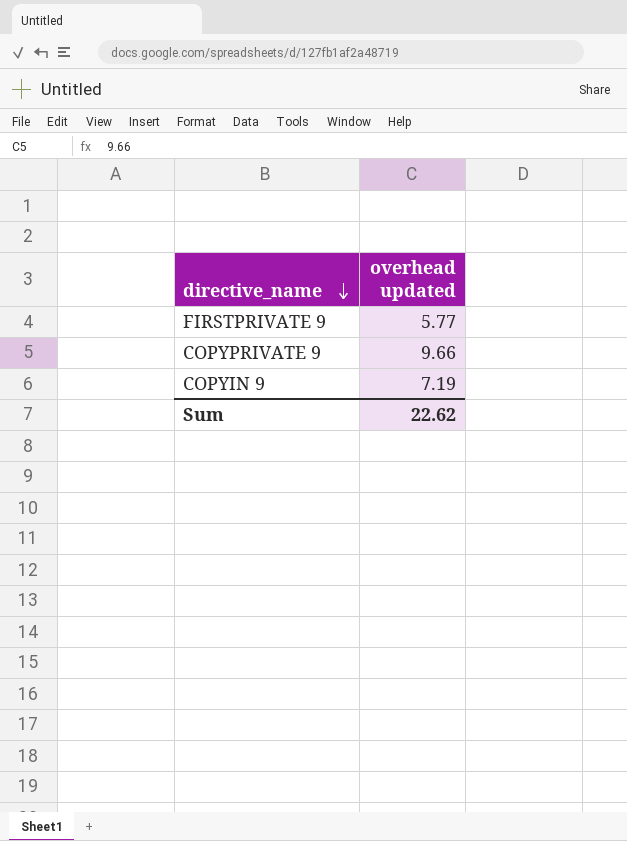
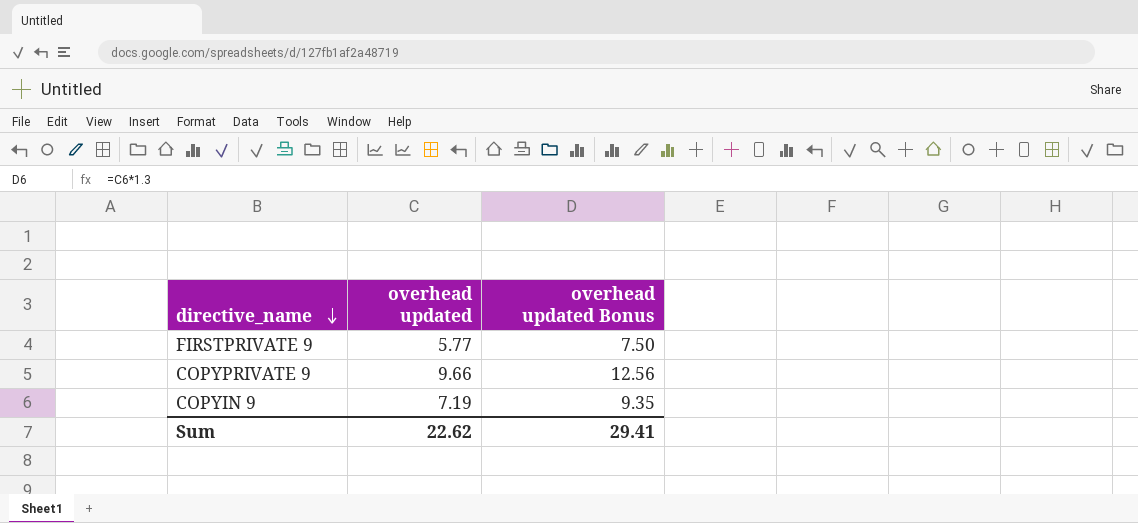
column overhead updated Bonus | formula: none -> [overhead updated] * 1.3

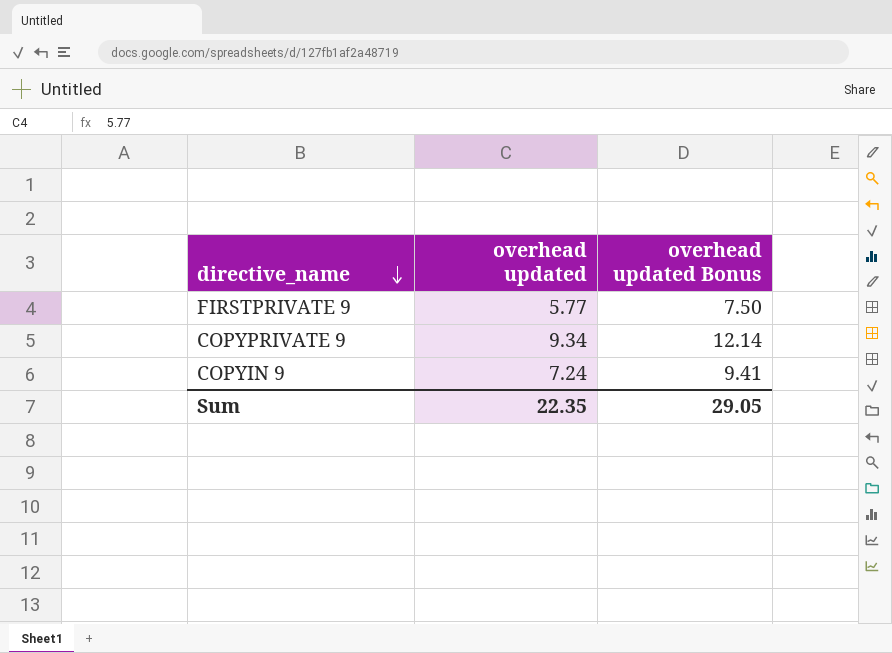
COPYPRIVATE 9 | overhead updated: 9.66 -> 9.34
COPYPRIVATE 9 | overhead updated Bonus: 12.56 -> 12.14
COPYIN 9 | overhead updated: 7.19 -> 7.24
COPYIN 9 | overhead updated Bonus: 9.35 -> 9.41
Sum | overhead updated: 22.62 -> 22.35
Sum | overhead updated Bonus: 29.41 -> 29.05

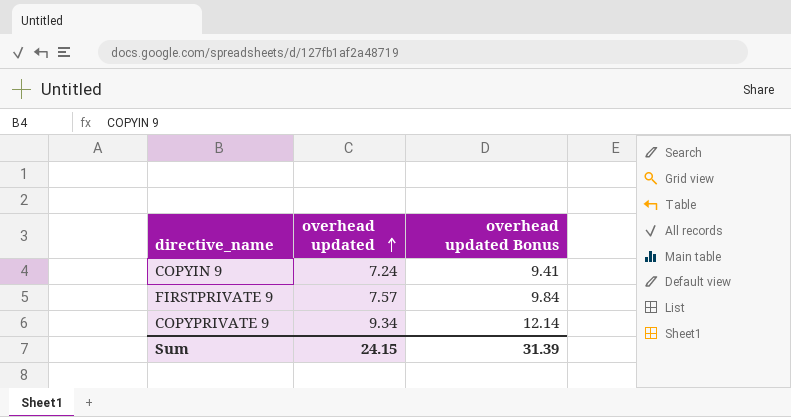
row order: directive_name descending -> overhead updated ascending
FIRSTPRIVATE 9 | overhead updated: 5.77 -> 7.57
FIRSTPRIVATE 9 | overhead updated Bonus: 7.50 -> 9.84
Sum | overhead updated: 22.35 -> 24.15
Sum | overhead updated Bonus: 29.05 -> 31.39

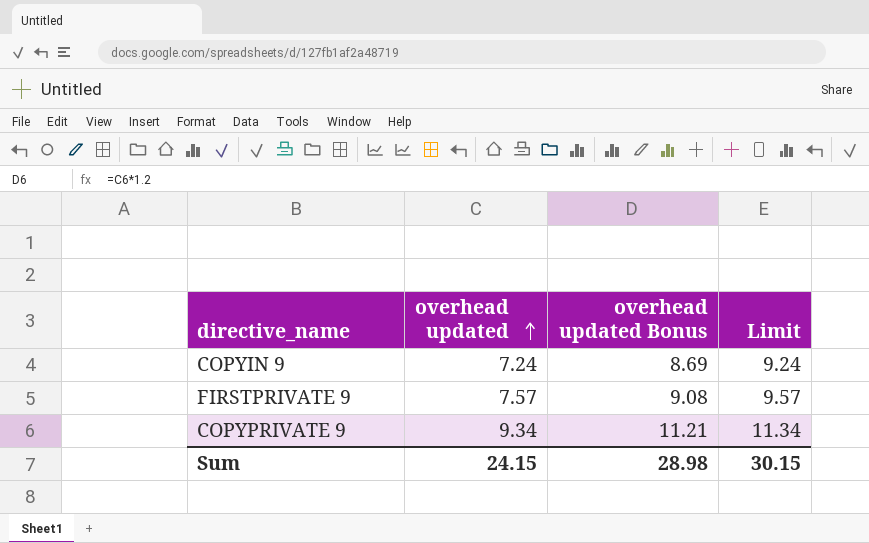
column overhead updated Bonus | formula: [overhead updated] * 1.3 -> [overhead updated] * 1.2
column Limit | formula: none -> [overhead updated] + 2
Sum | overhead updated Bonus: 31.39 -> 28.98

